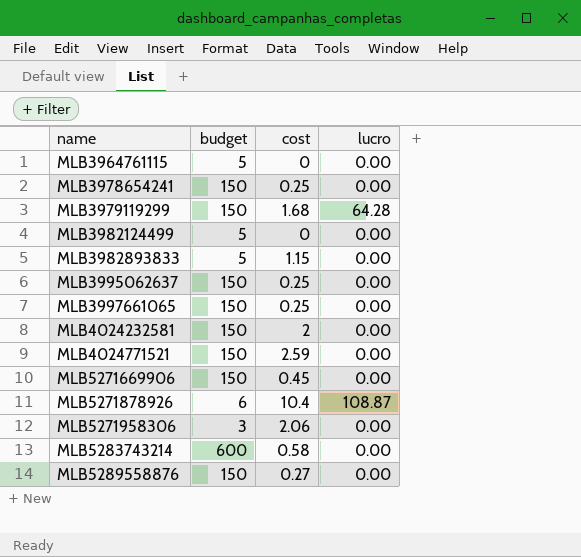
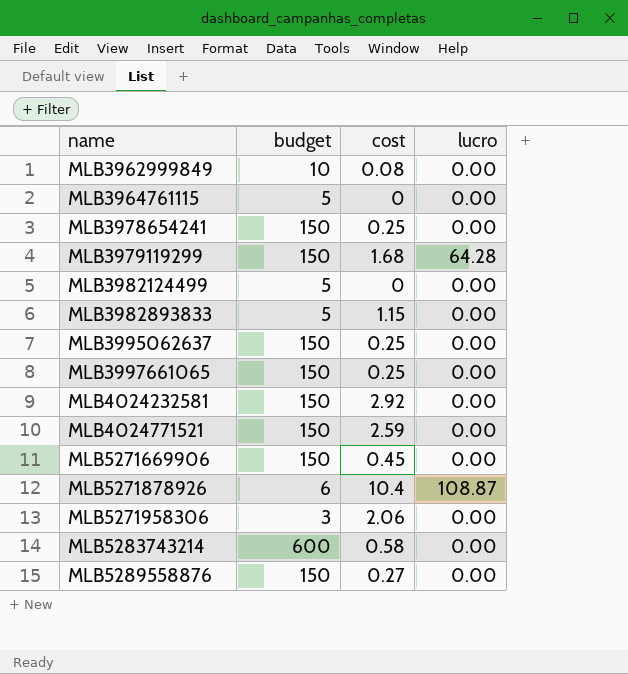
row MLB3962999849: none -> 10 | 0.08 | 0.00
MLB4024232581 | cost: 2 -> 2.92

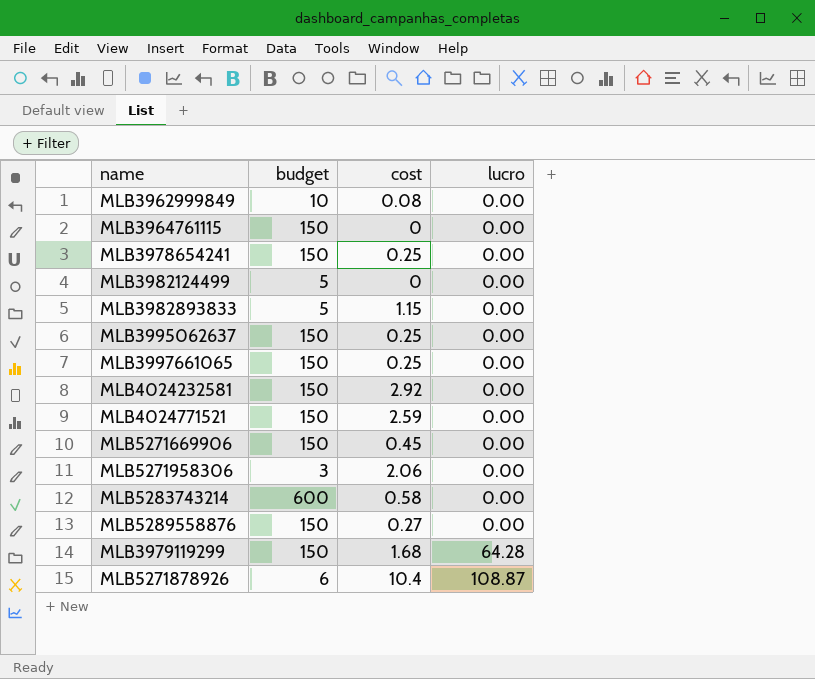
row order: name ascending -> lucro ascending
MLB3964761115 | budget: 5 -> 150

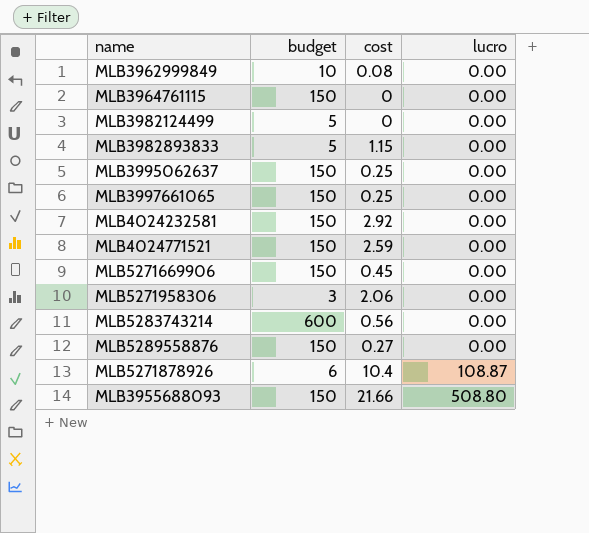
row MLB3978654241: 150 | 0.25 | 0.00 -> none
row MLB3979119299: 150 | 1.68 | 64.28 -> none
MLB5283743214 | cost: 0.58 -> 0.56
row MLB3955688093: none -> 150 | 21.66 | 508.80

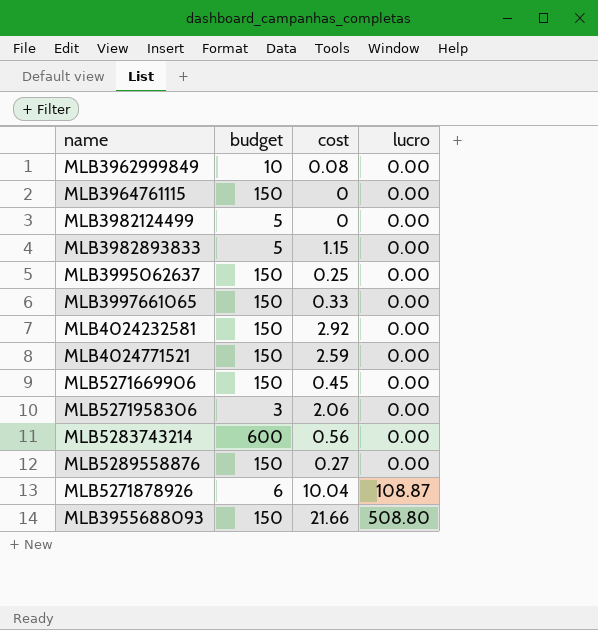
MLB3997661065 | cost: 0.25 -> 0.33
MLB5271878926 | cost: 10.4 -> 10.04

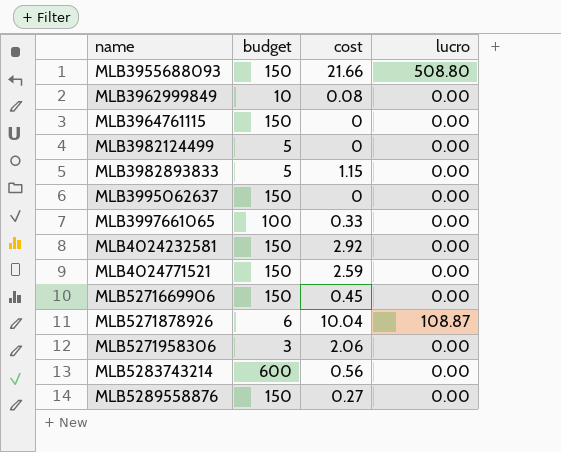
row order: lucro ascending -> name ascending
MLB3995062637 | cost: 0.25 -> 0
MLB3997661065 | budget: 150 -> 100

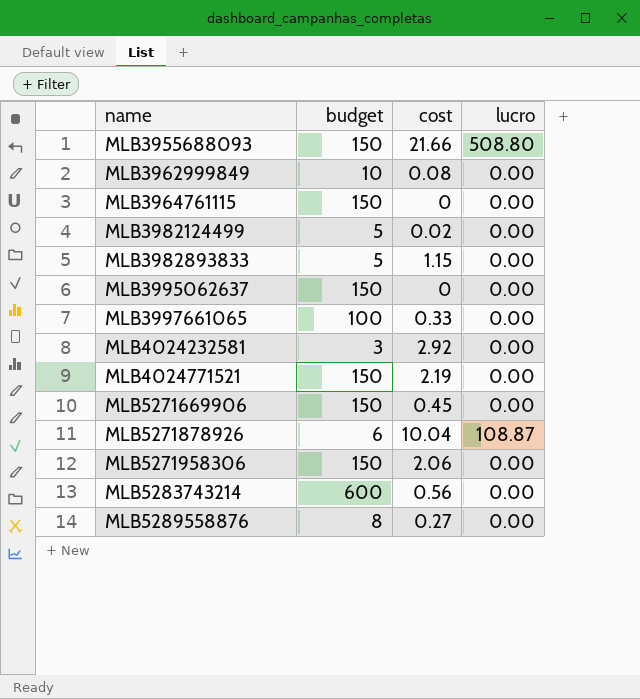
MLB3982124499 | cost: 0 -> 0.02
MLB4024232581 | budget: 150 -> 3
MLB4024771521 | cost: 2.59 -> 2.19
MLB5271958306 | budget: 3 -> 150
MLB5289558876 | budget: 150 -> 8

